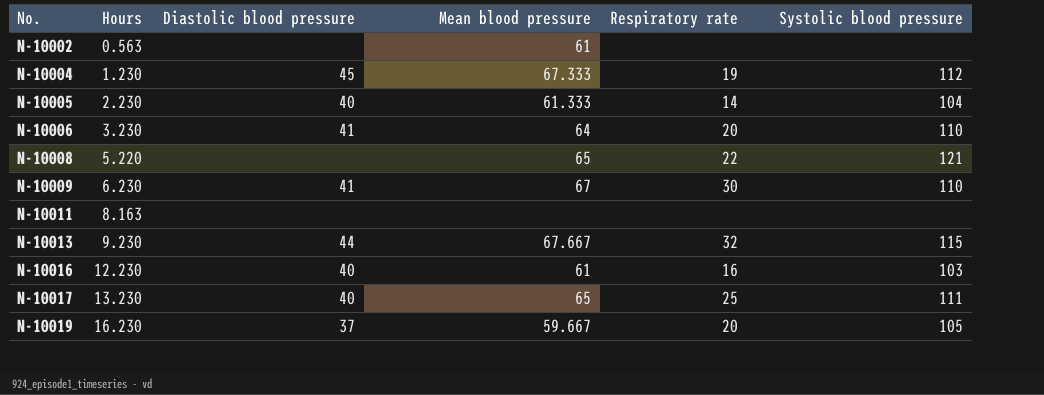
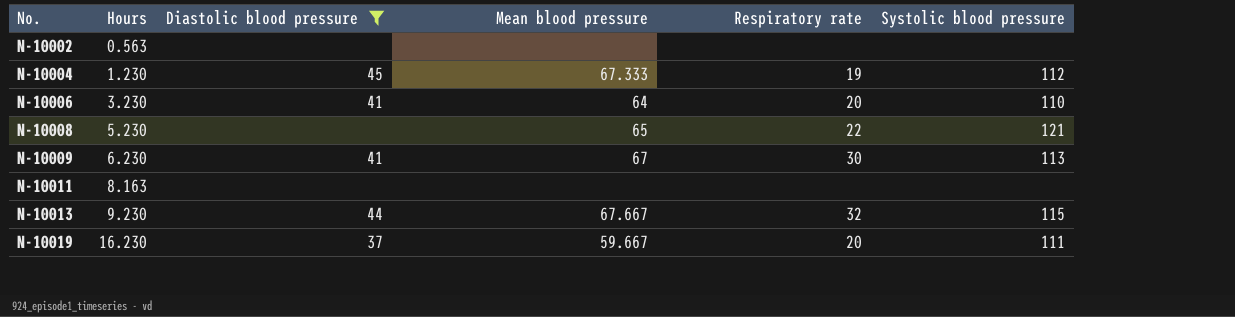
filter: none -> Diastolic blood pressure != 40
N-10002 | Mean blood pressure: 61 -> none
N-10008 | Hours: 5.220 -> 5.230
N-10009 | Systolic blood pressure: 110 -> 113
N-10019 | Systolic blood pressure: 105 -> 111

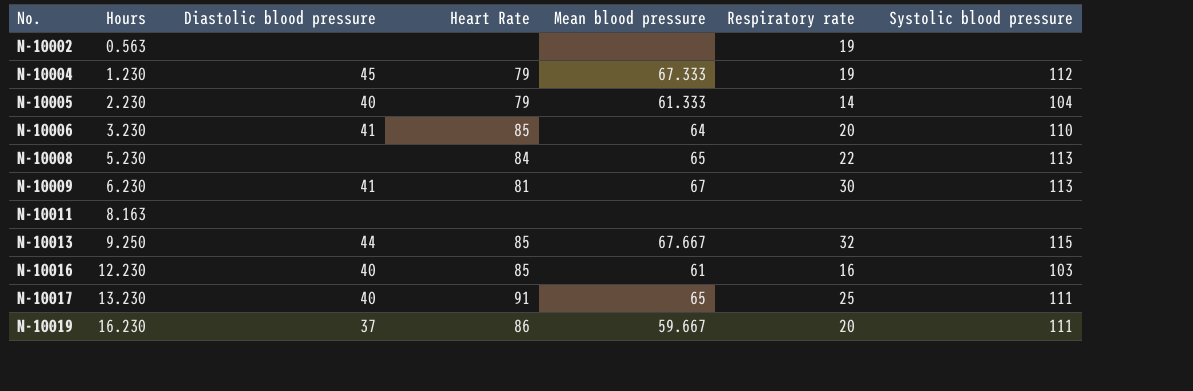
filter: Diastolic blood pressure != 40 -> none
column Heart Rate | position: none -> 4
N-10002 | Respiratory rate: none -> 19
N-10008 | Systolic blood pressure: 121 -> 113
N-10013 | Hours: 9.230 -> 9.250

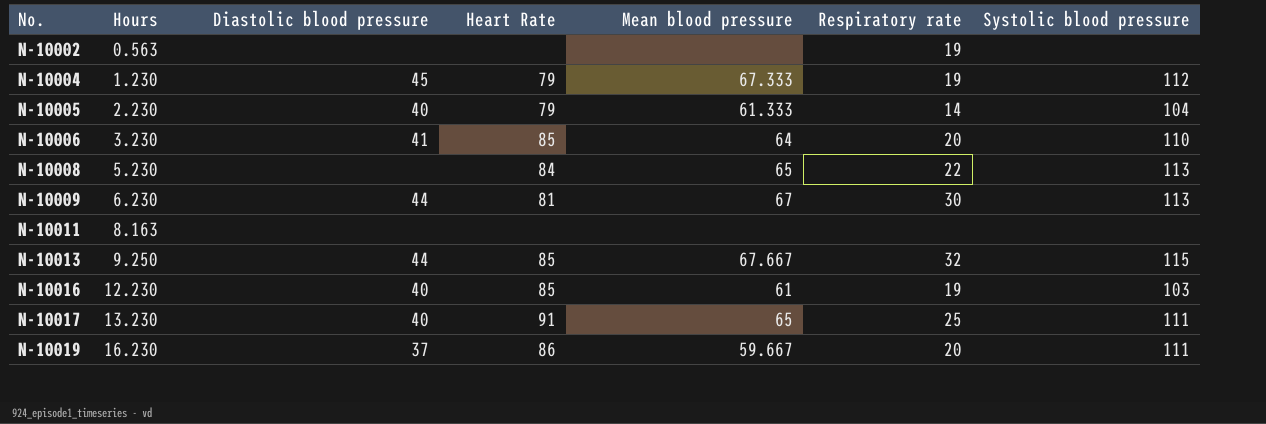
N-10009 | Diastolic blood pressure: 41 -> 44
N-10016 | Respiratory rate: 16 -> 19

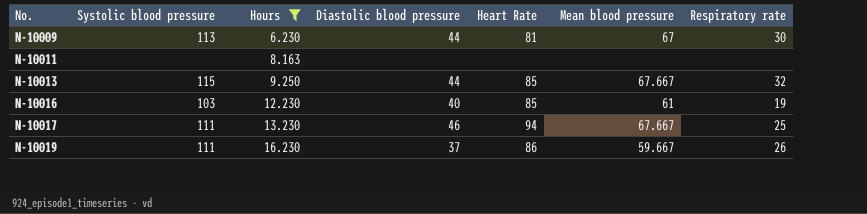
filter: none -> Hours >= 6.230
column Systolic blood pressure | position: 7 -> 2
N-10017 | Diastolic blood pressure: 40 -> 46
N-10017 | Heart Rate: 91 -> 94
N-10017 | Mean blood pressure: 65 -> 67.667
N-10019 | Respiratory rate: 20 -> 26

